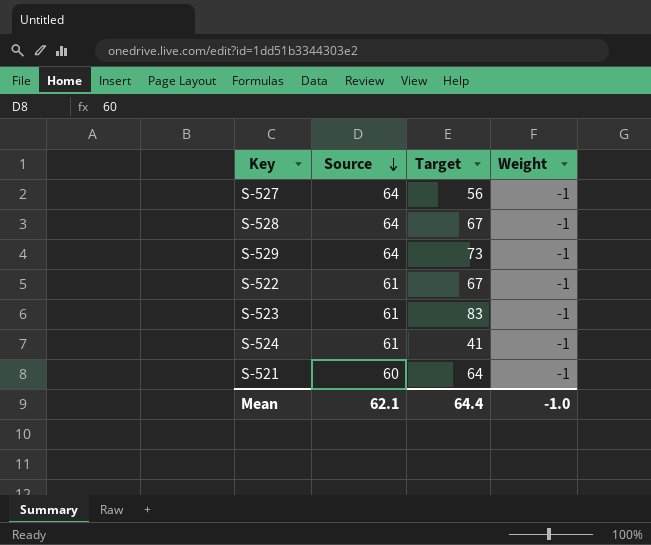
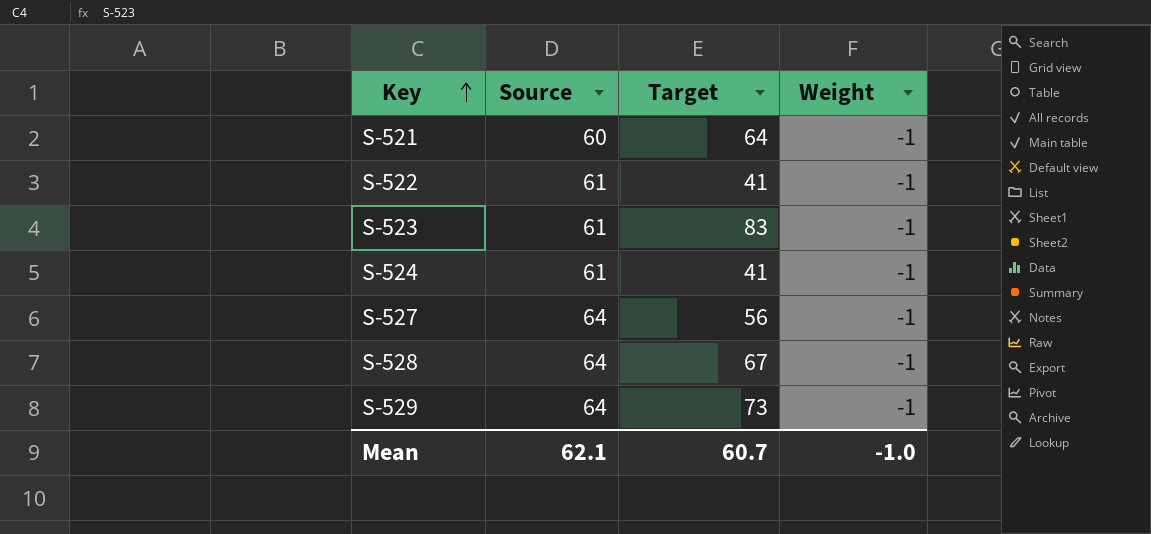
row order: Source descending -> Key ascending
S-522 | Target: 67 -> 41
Mean | Target: 64.4 -> 60.7

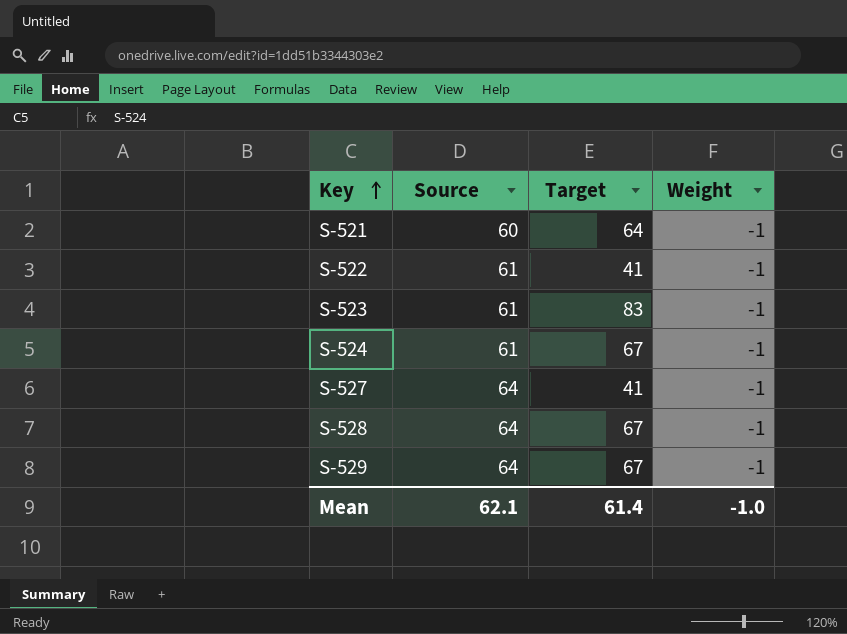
S-524 | Target: 41 -> 67
S-527 | Target: 56 -> 41
S-529 | Target: 73 -> 67
Mean | Target: 60.7 -> 61.4

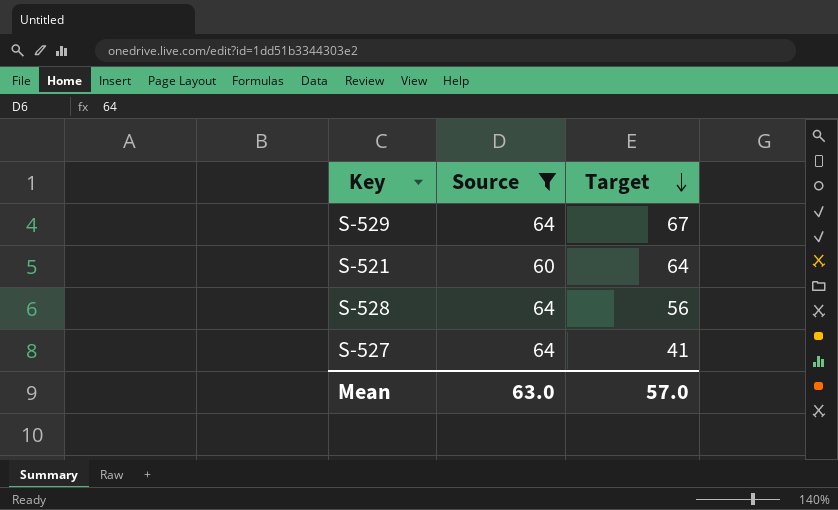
filter: none -> Source != 61
row order: Key ascending -> Target descending
column Weight | position: 4 -> none
S-528 | Target: 67 -> 56
Mean | Source: 62.1 -> 63.0
Mean | Target: 61.4 -> 57.0

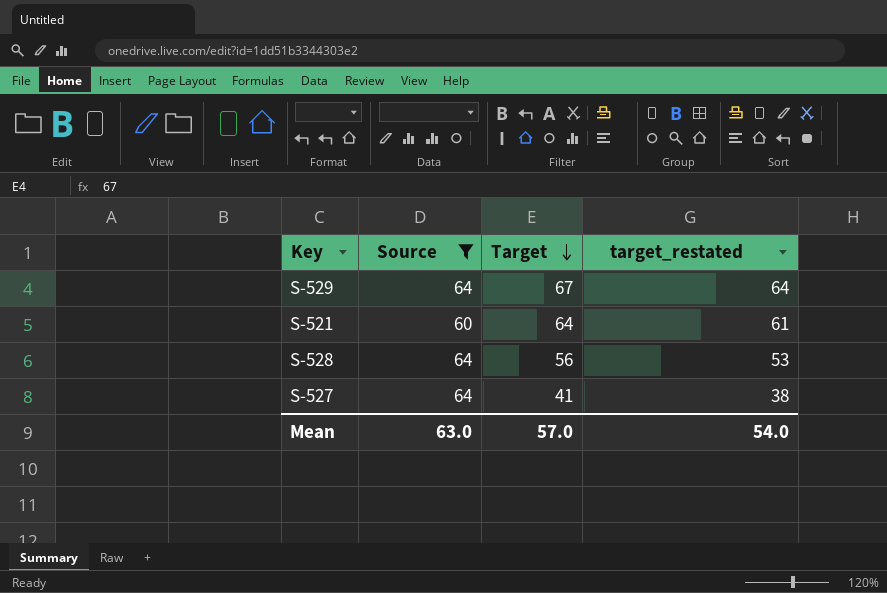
column target_restated | formula: none -> [Target] - 3

